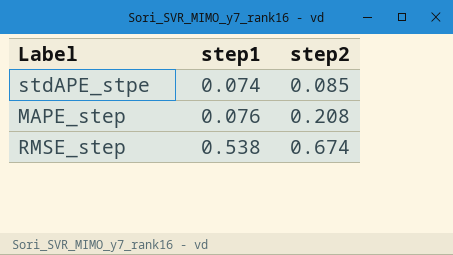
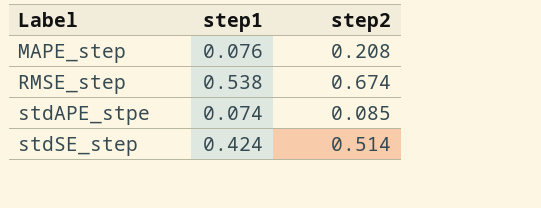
row order: step1 ascending -> Label ascending
row stdSE_step: none -> 0.424 | 0.514

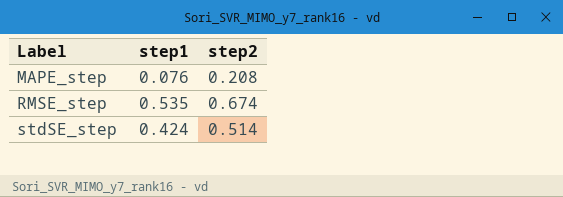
row stdAPE_stpe: 0.074 | 0.085 -> none
RMSE_step | step1: 0.538 -> 0.535

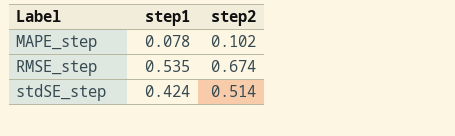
MAPE_step | step1: 0.076 -> 0.078
MAPE_step | step2: 0.208 -> 0.102

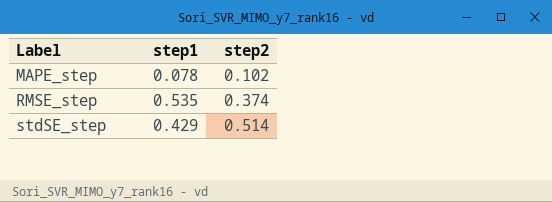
RMSE_step | step2: 0.674 -> 0.374
stdSE_step | step1: 0.424 -> 0.429

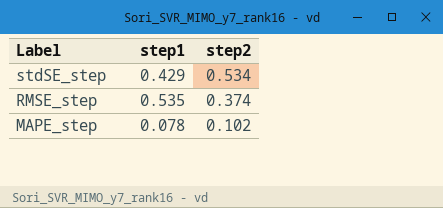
row order: Label ascending -> Label descending
stdSE_step | step2: 0.514 -> 0.534

